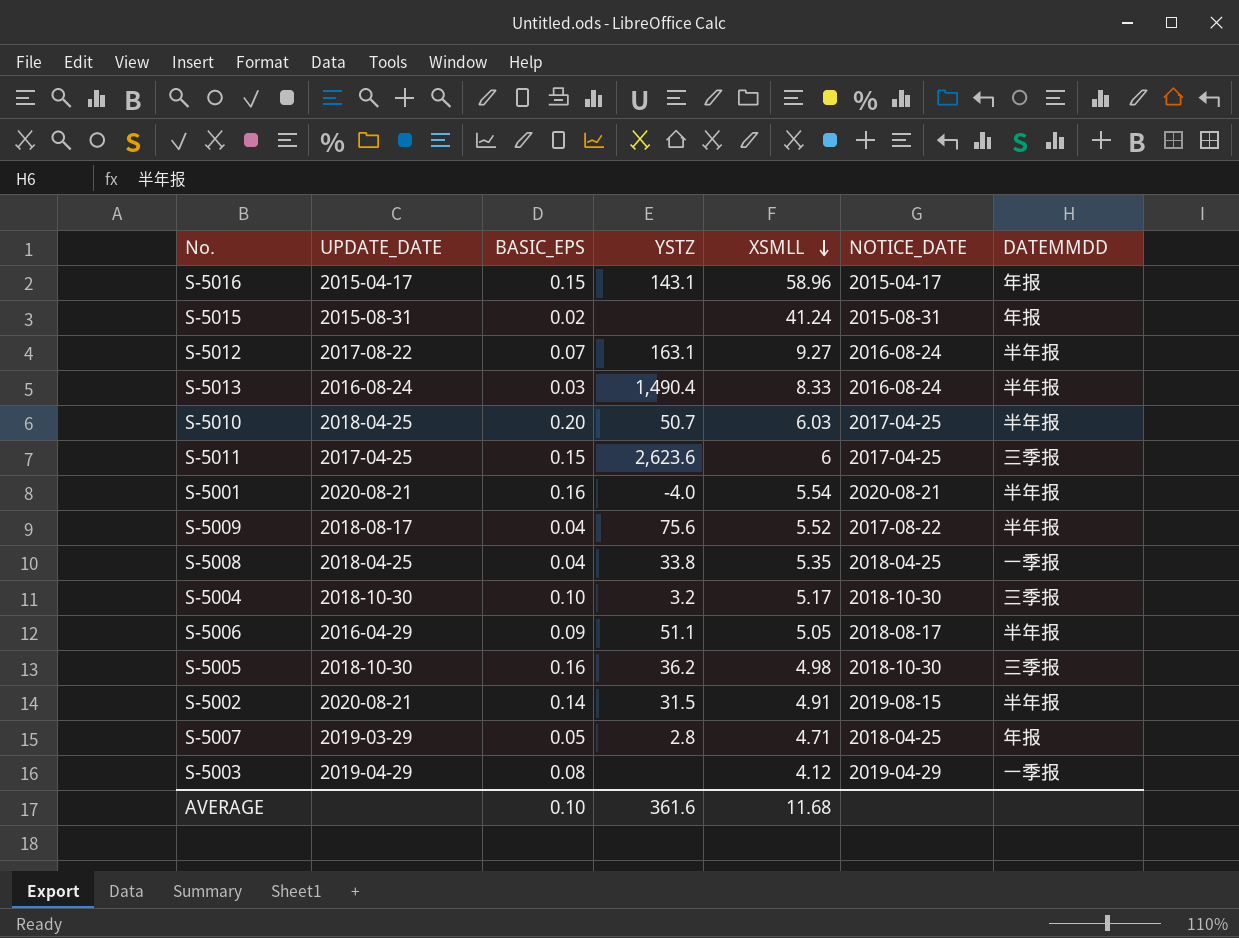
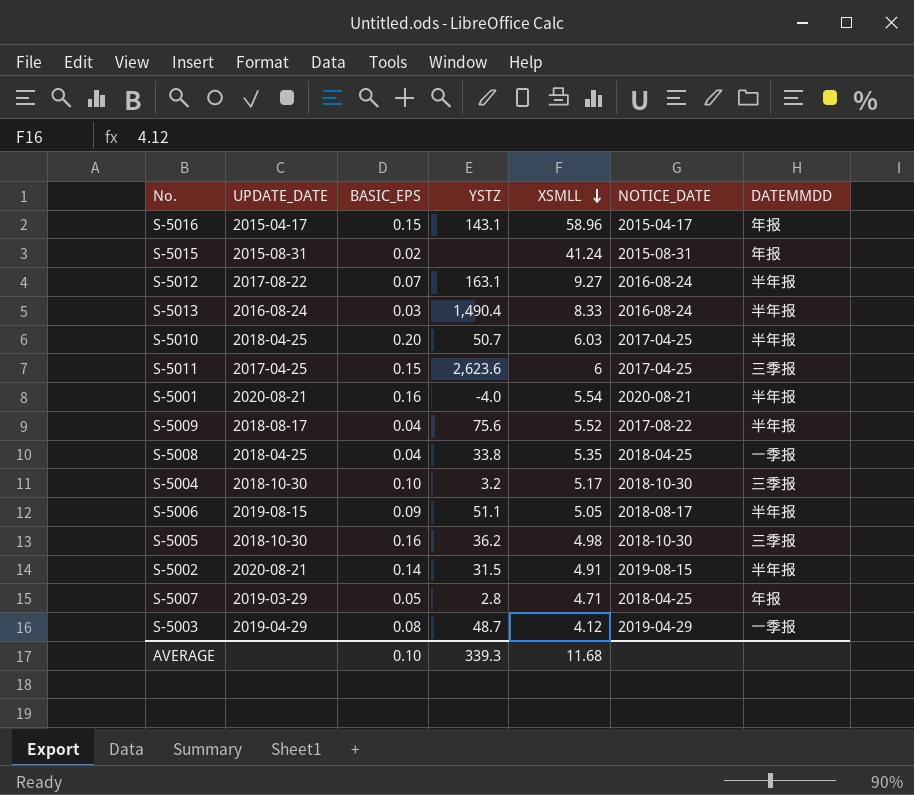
S-5006 | UPDATE_DATE: 2016-04-29 -> 2019-08-15
S-5003 | YSTZ: none -> 48.7
AVERAGE | YSTZ: 361.6 -> 339.3

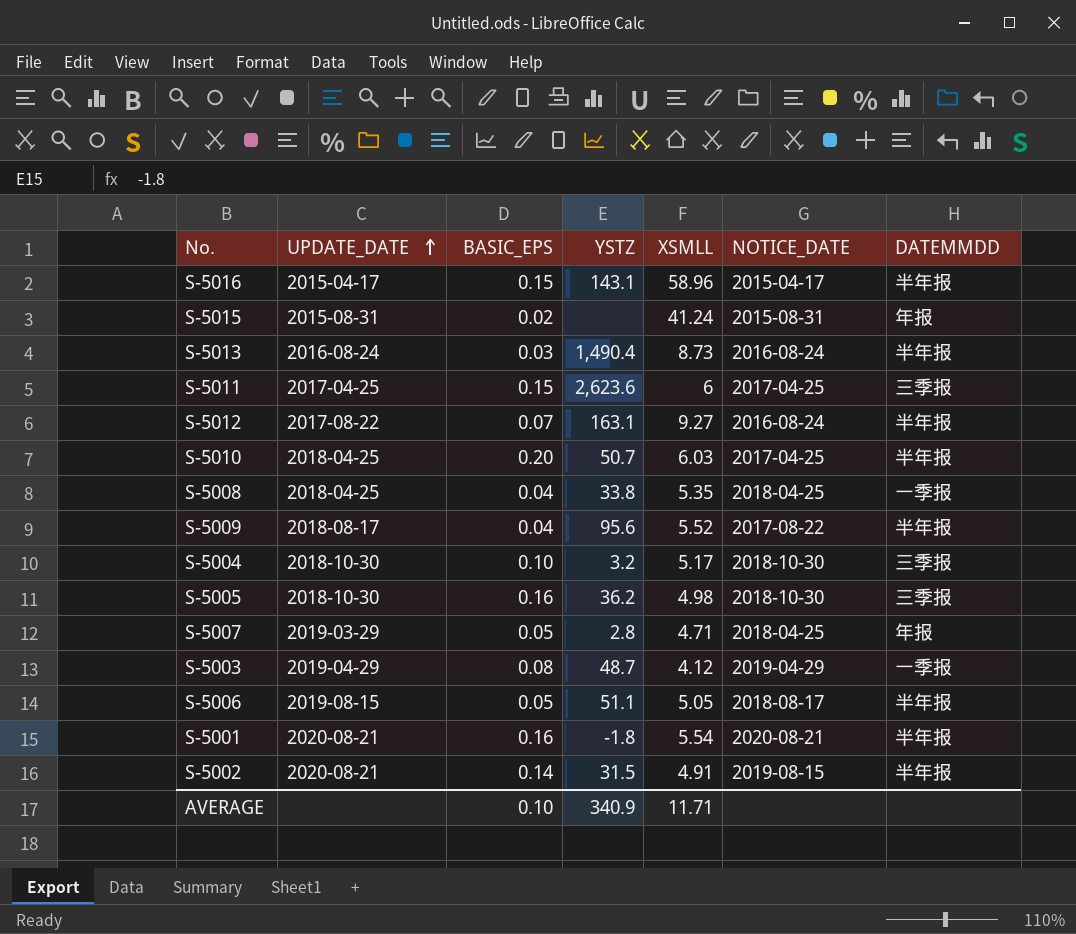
row order: XSMLL descending -> UPDATE_DATE ascending
S-5016 | DATEMMDD: 年报 -> 半年报
S-5013 | XSMLL: 8.33 -> 8.73
S-5009 | YSTZ: 75.6 -> 95.6
S-5006 | BASIC_EPS: 0.09 -> 0.05
S-5001 | YSTZ: -4.0 -> -1.8
AVERAGE | YSTZ: 339.3 -> 340.9
AVERAGE | XSMLL: 11.68 -> 11.71

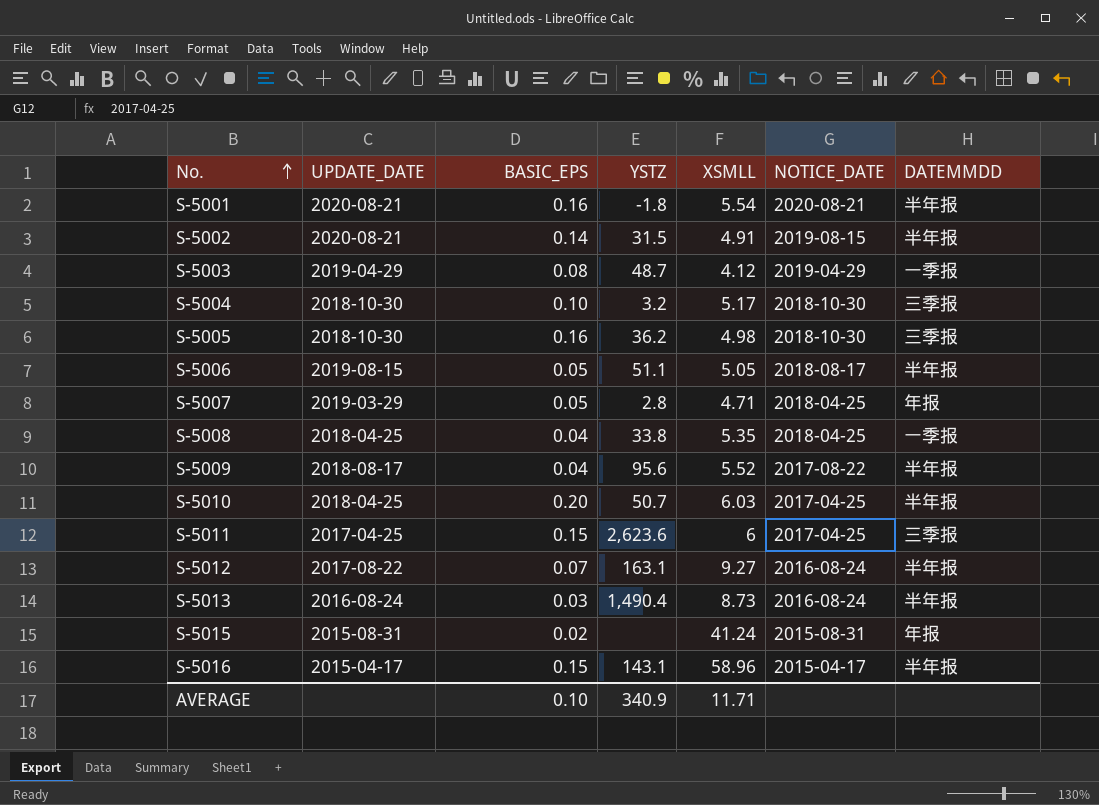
row order: UPDATE_DATE ascending -> No. ascending

